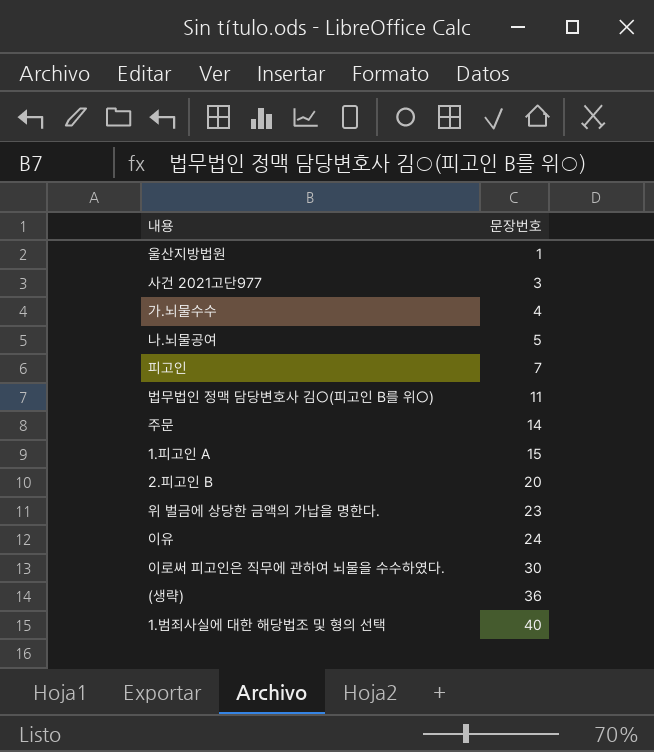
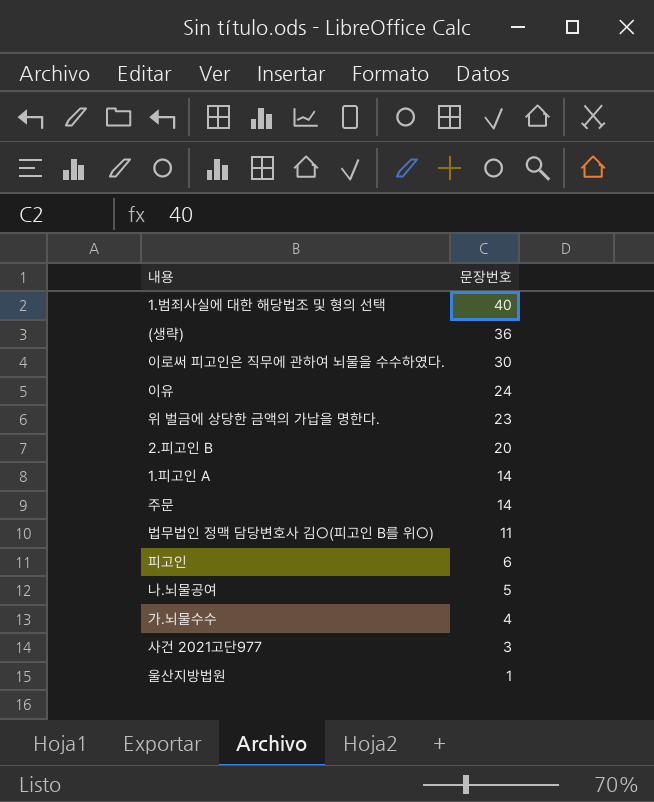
row order: 문장번호 ascending -> 문장번호 descending
1.피고인 A | 문장번호: 15 -> 14
피고인 | 문장번호: 7 -> 6

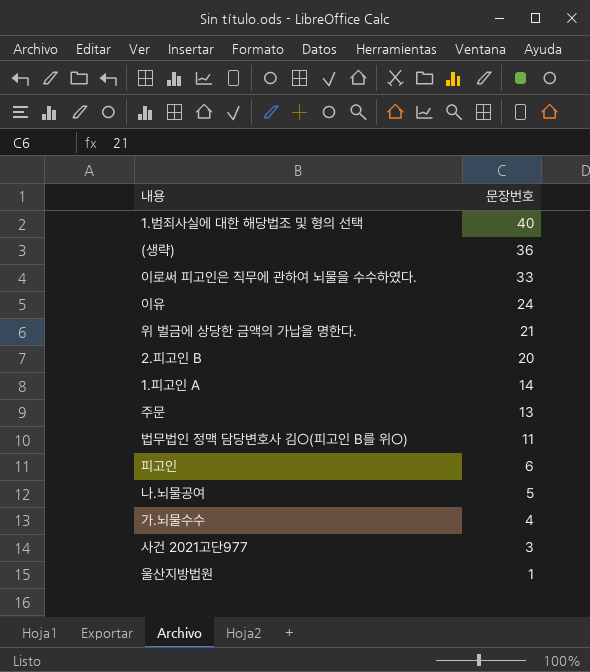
이로써 피고인은 직무에 관하여 뇌물을 수수하였다. | 문장번호: 30 -> 33
위 벌금에 상당한 금액의 가납을 명한다. | 문장번호: 23 -> 21
주문 | 문장번호: 14 -> 13

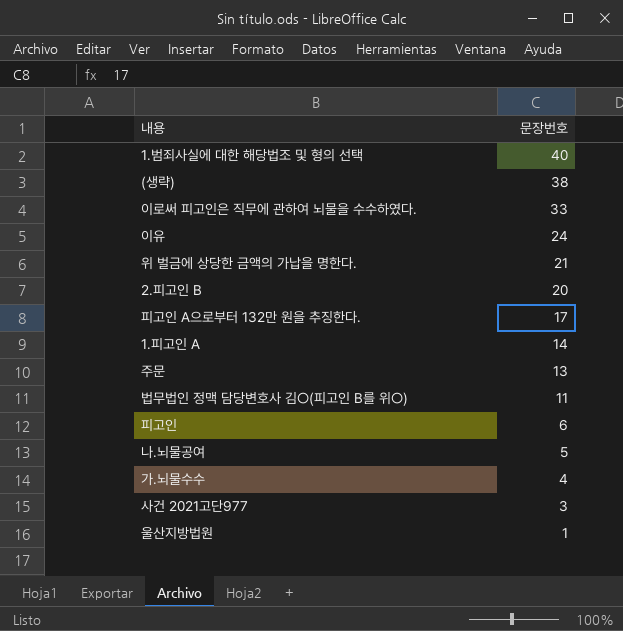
(생략) | 문장번호: 36 -> 38
row 피고인 A으로부터 132만 원을 추징한다.: none -> 17

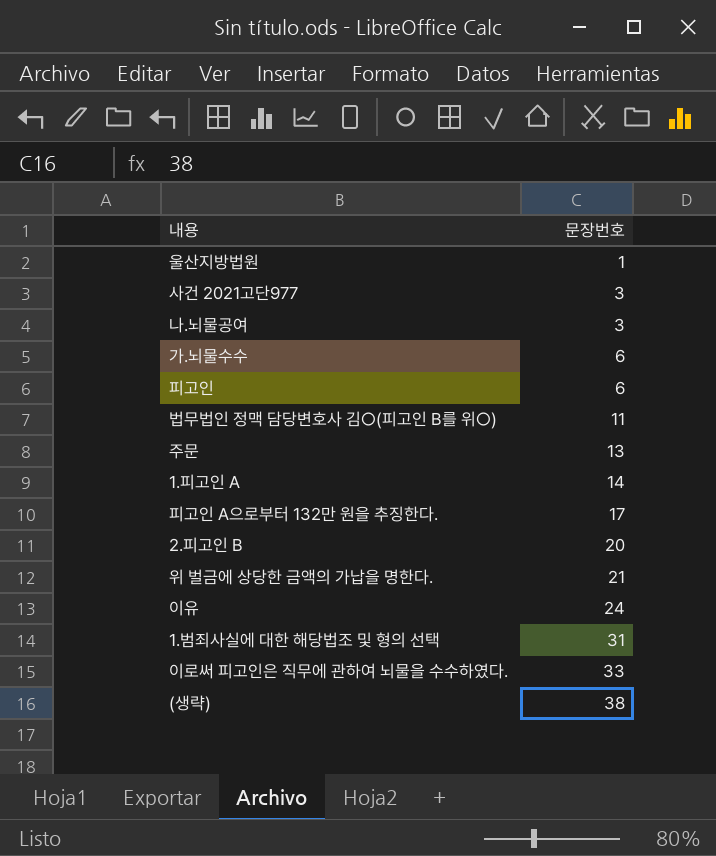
row order: 문장번호 descending -> 문장번호 ascending
나.뇌물공여 | 문장번호: 5 -> 3
가.뇌물수수 | 문장번호: 4 -> 6
1.범죄사실에 대한 해당법조 및 형의 선택 | 문장번호: 40 -> 31

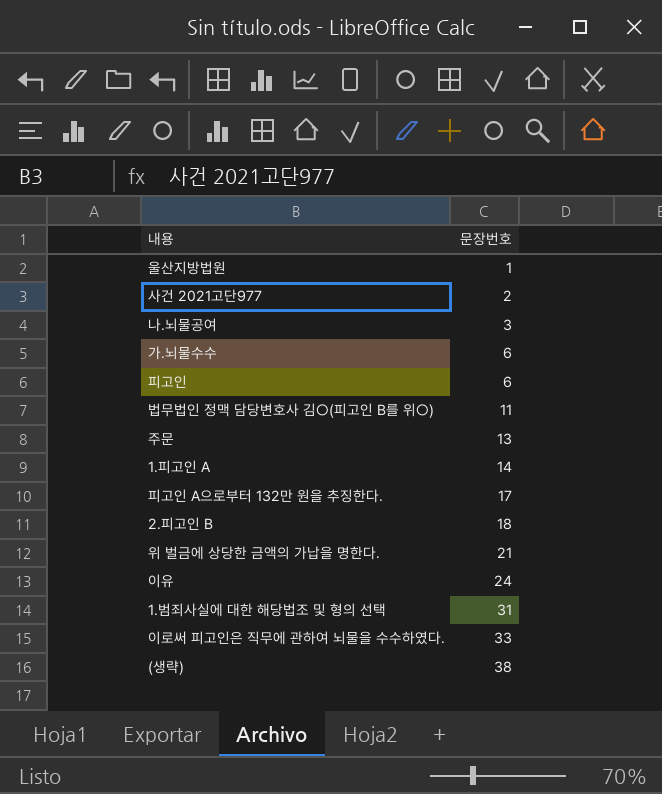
사건 2021고단977 | 문장번호: 3 -> 2
2.피고인 B | 문장번호: 20 -> 18

